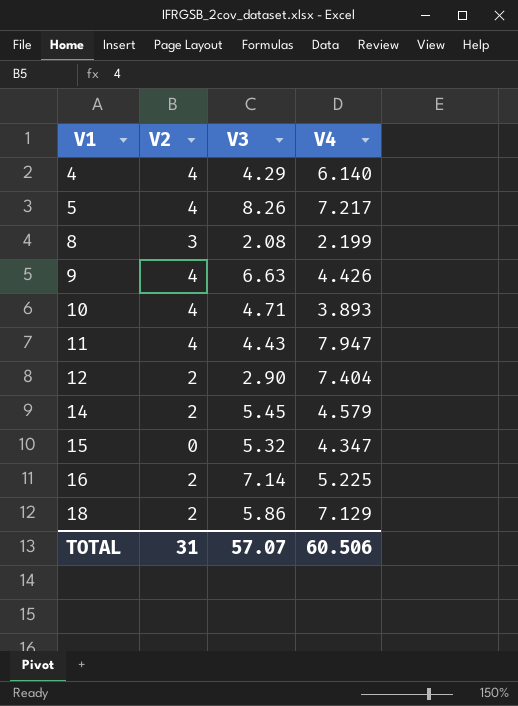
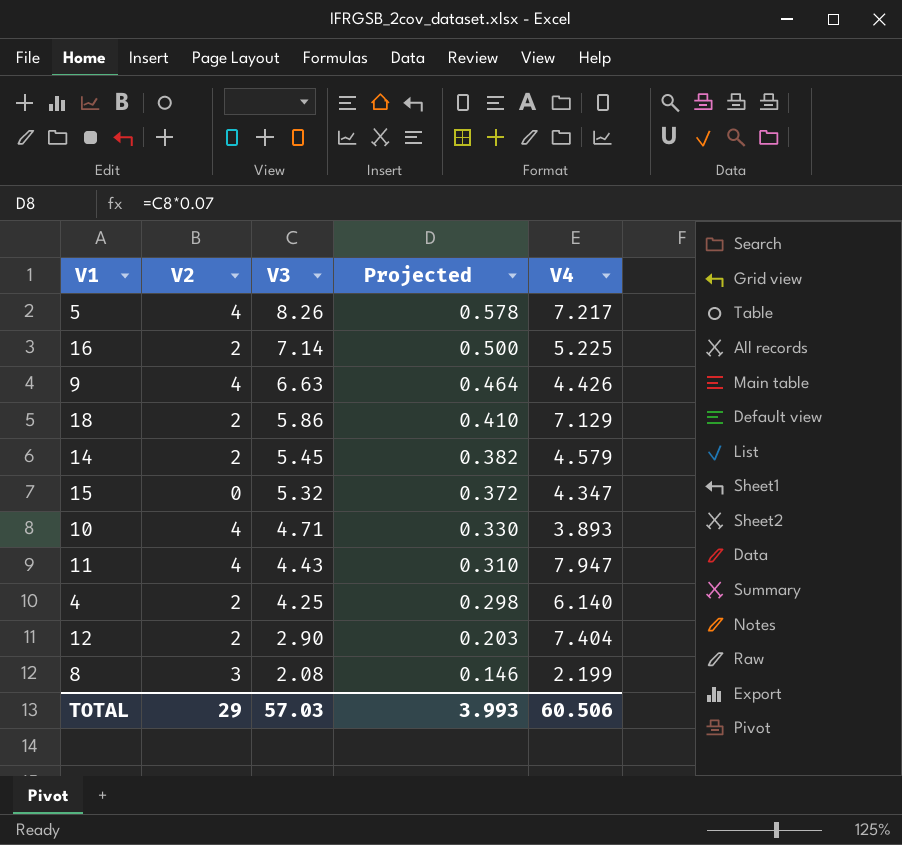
row order: V1 ascending -> V3 descending
column Projected | formula: none -> [V3] * 0.07
4 | V2: 4 -> 2
4 | V3: 4.29 -> 4.25
TOTAL | V2: 31 -> 29
TOTAL | V3: 57.07 -> 57.03

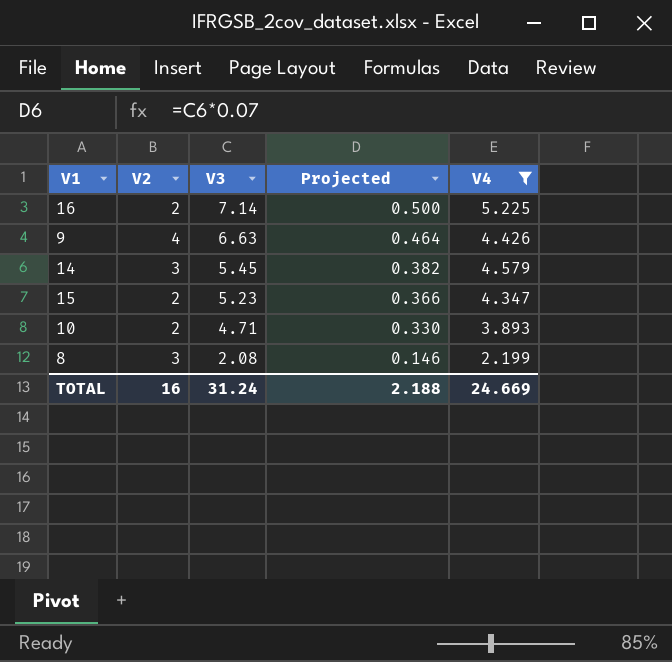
filter: none -> V4 <= 5.225
14 | V2: 2 -> 3
15 | V2: 0 -> 2
15 | V3: 5.32 -> 5.23
15 | Projected: 0.372 -> 0.366
10 | V2: 4 -> 2
TOTAL | V2: 29 -> 16
TOTAL | V3: 57.03 -> 31.24
TOTAL | Projected: 3.993 -> 2.188
TOTAL | V4: 60.506 -> 24.669

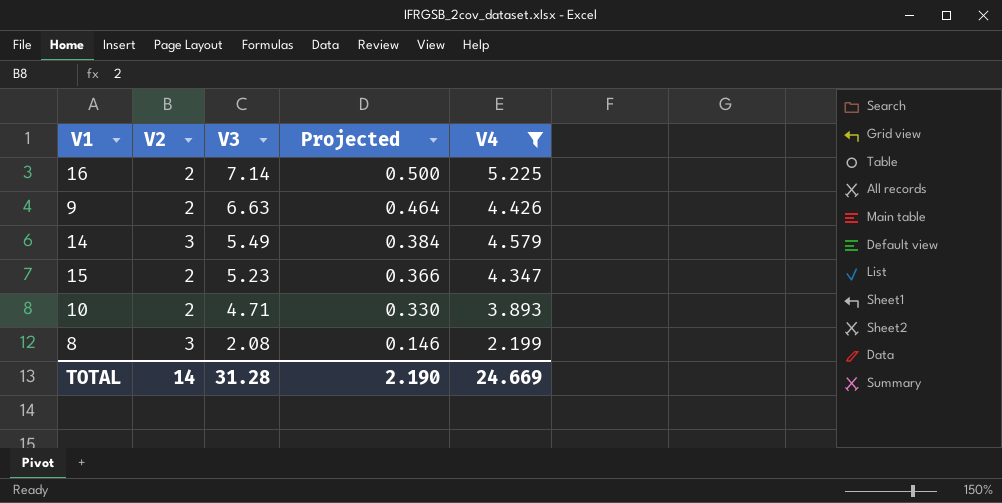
9 | V2: 4 -> 2
14 | V3: 5.45 -> 5.49
14 | Projected: 0.382 -> 0.384
TOTAL | V2: 16 -> 14
TOTAL | V3: 31.24 -> 31.28
TOTAL | Projected: 2.188 -> 2.190

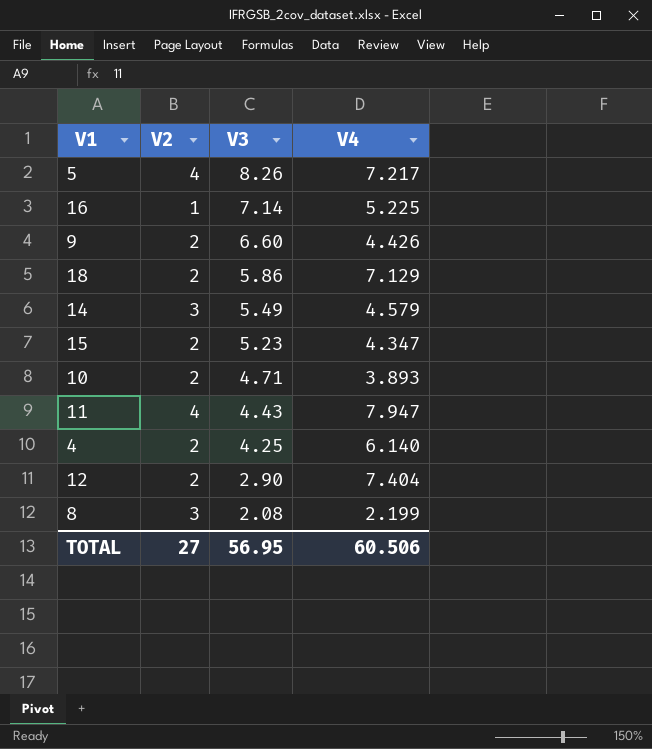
filter: V4 <= 5.225 -> none
column Projected | formula: [V3] * 0.07 -> none
16 | V2: 2 -> 1
9 | V3: 6.63 -> 6.60
TOTAL | V2: 14 -> 27
TOTAL | V3: 31.28 -> 56.95
TOTAL | V4: 24.669 -> 60.506

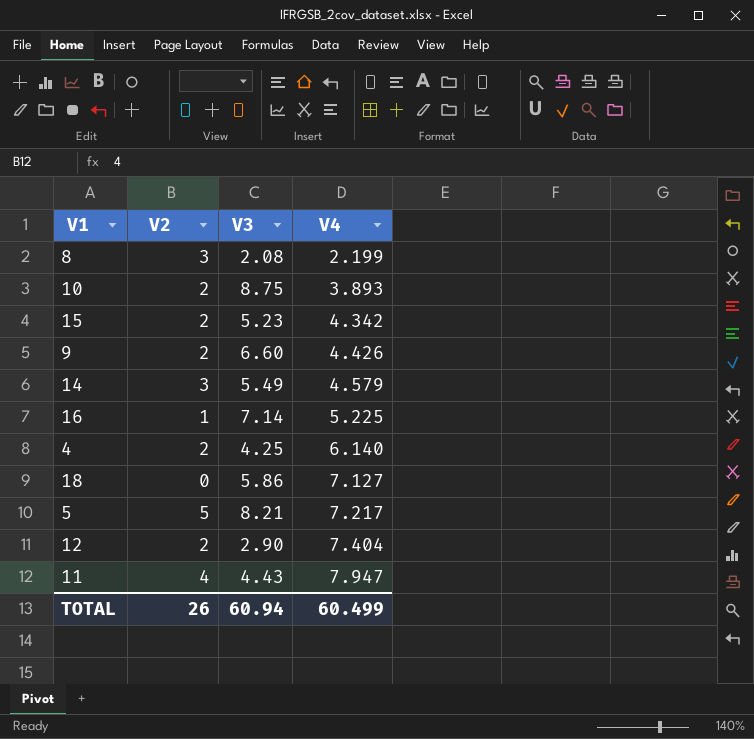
row order: V3 descending -> V4 ascending
10 | V3: 4.71 -> 8.75
15 | V4: 4.347 -> 4.342
18 | V2: 2 -> 0
18 | V4: 7.129 -> 7.127
5 | V2: 4 -> 5
5 | V3: 8.26 -> 8.21
TOTAL | V2: 27 -> 26
TOTAL | V3: 56.95 -> 60.94
TOTAL | V4: 60.506 -> 60.499

